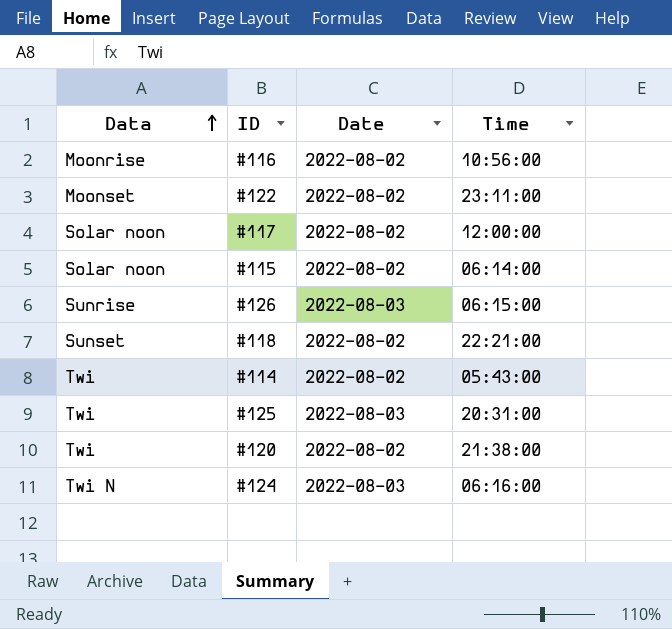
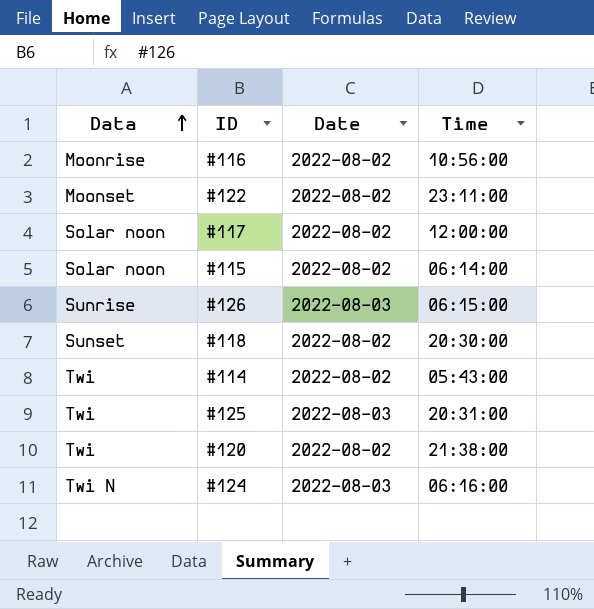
#118 | Time: 22:21:00 -> 20:30:00

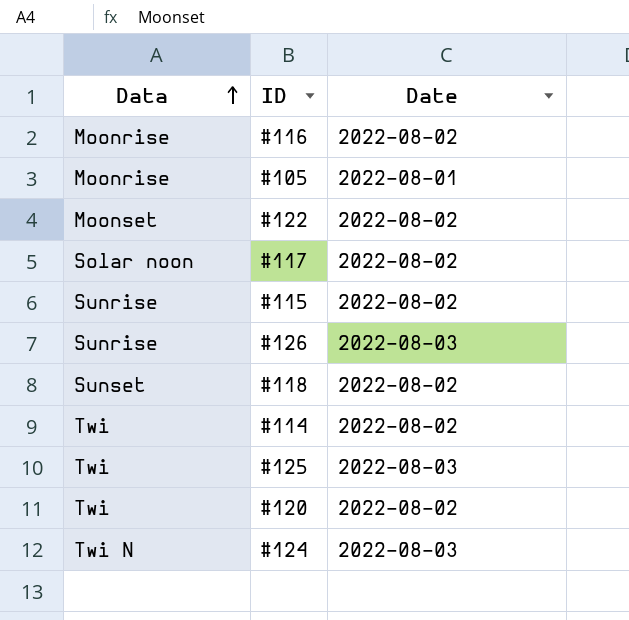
column Time | position: 4 -> none
row #105: none -> Moonrise | 2022-08-01
#115 | Data: Solar noon -> Sunrise

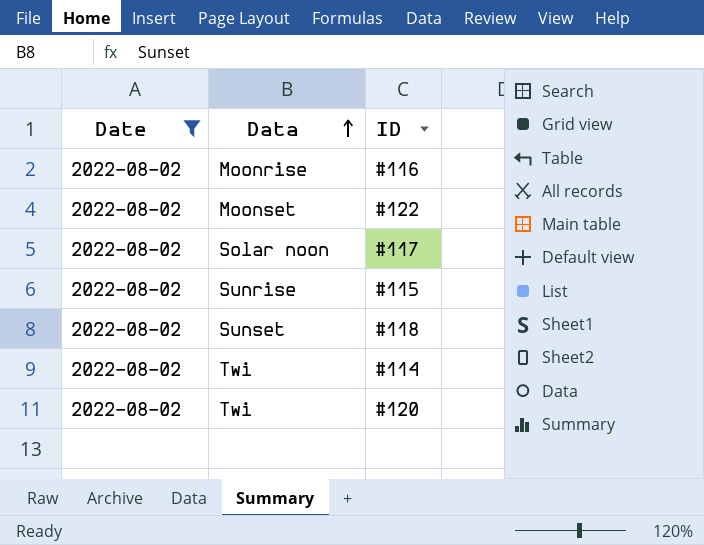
filter: none -> Date = 2022-08-02
column Date | position: 3 -> 1

